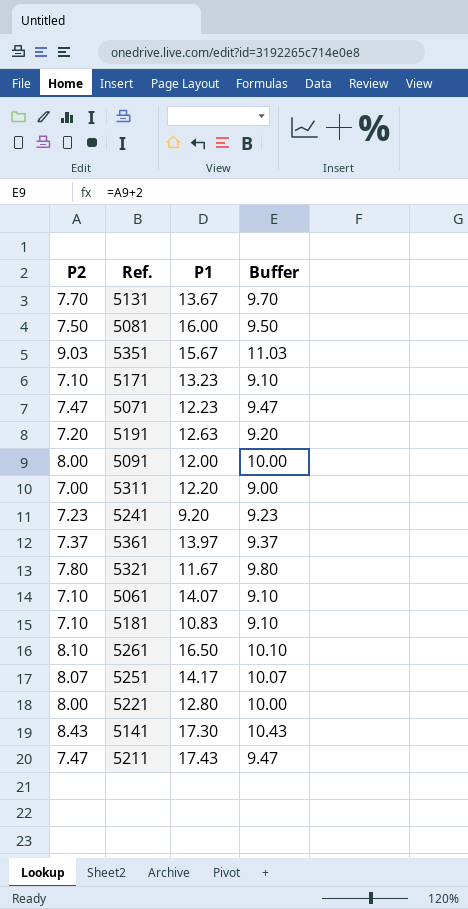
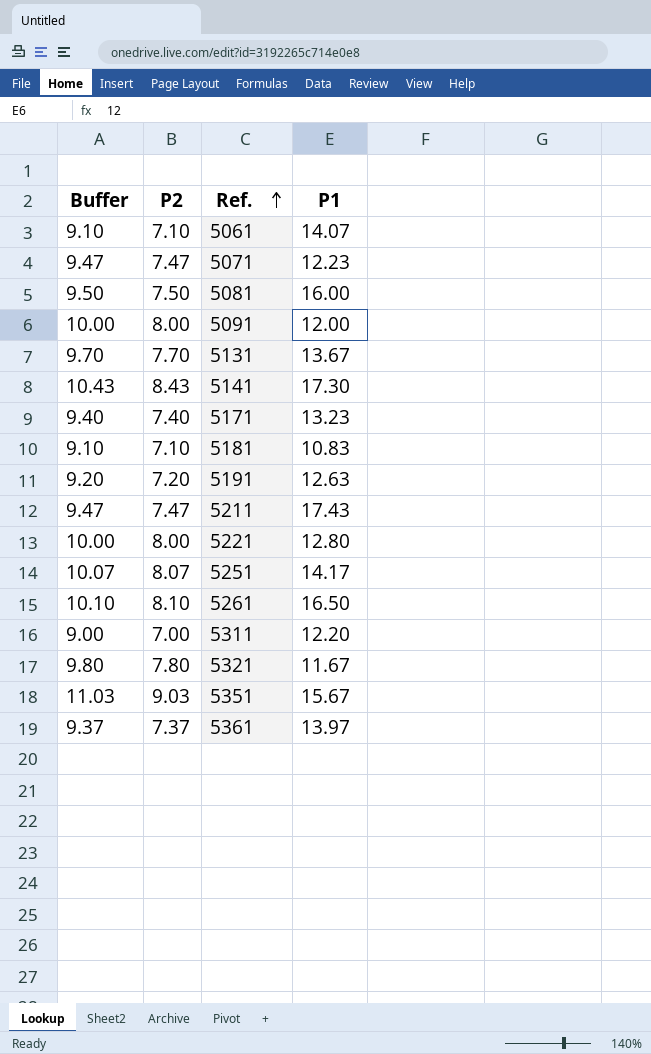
row order: none -> Ref. ascending
column Buffer | position: 4 -> 1
row 5241: 7.23 | 9.20 | 9.23 -> none
5171 | Buffer: 9.10 -> 9.40
5171 | P2: 7.10 -> 7.40

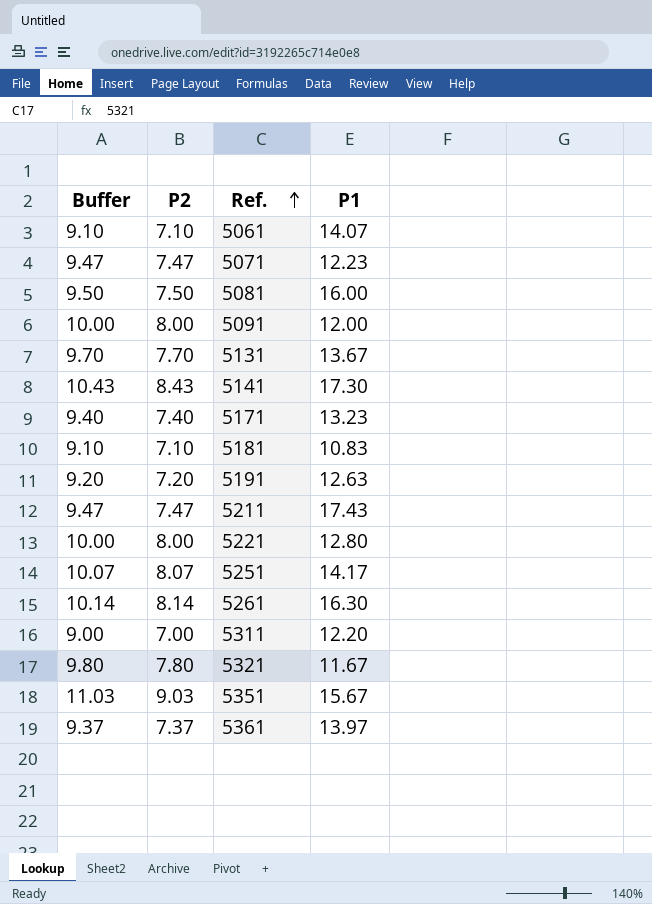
5261 | Buffer: 10.10 -> 10.14
5261 | P2: 8.10 -> 8.14
5261 | P1: 16.50 -> 16.30

